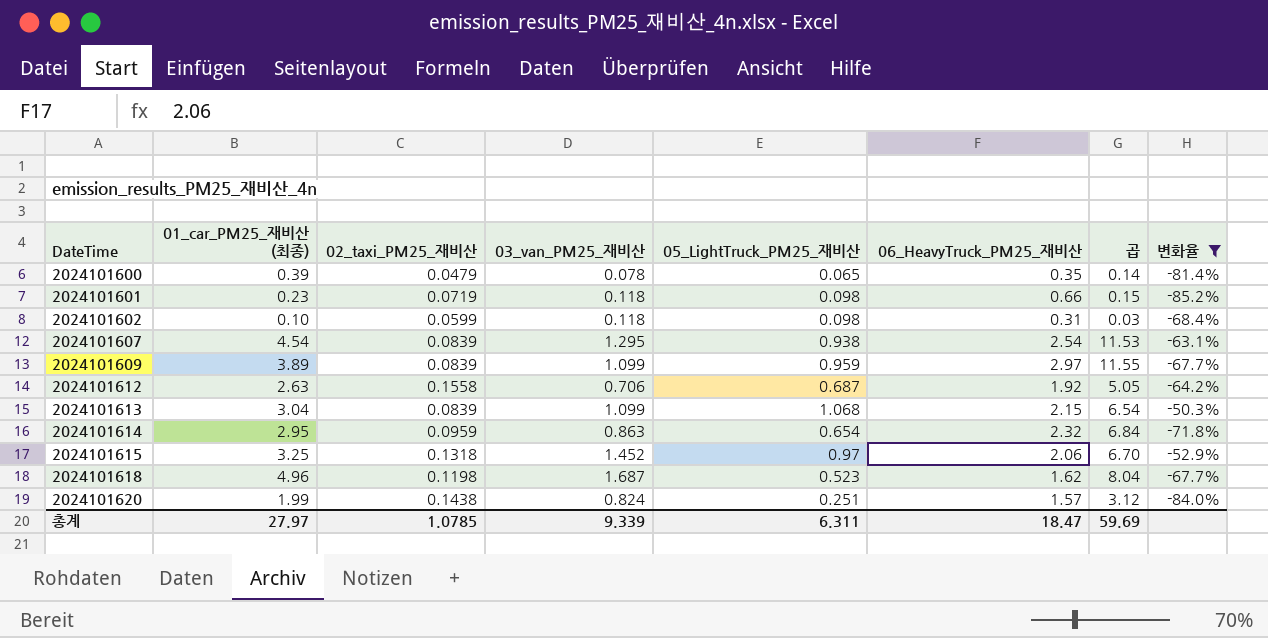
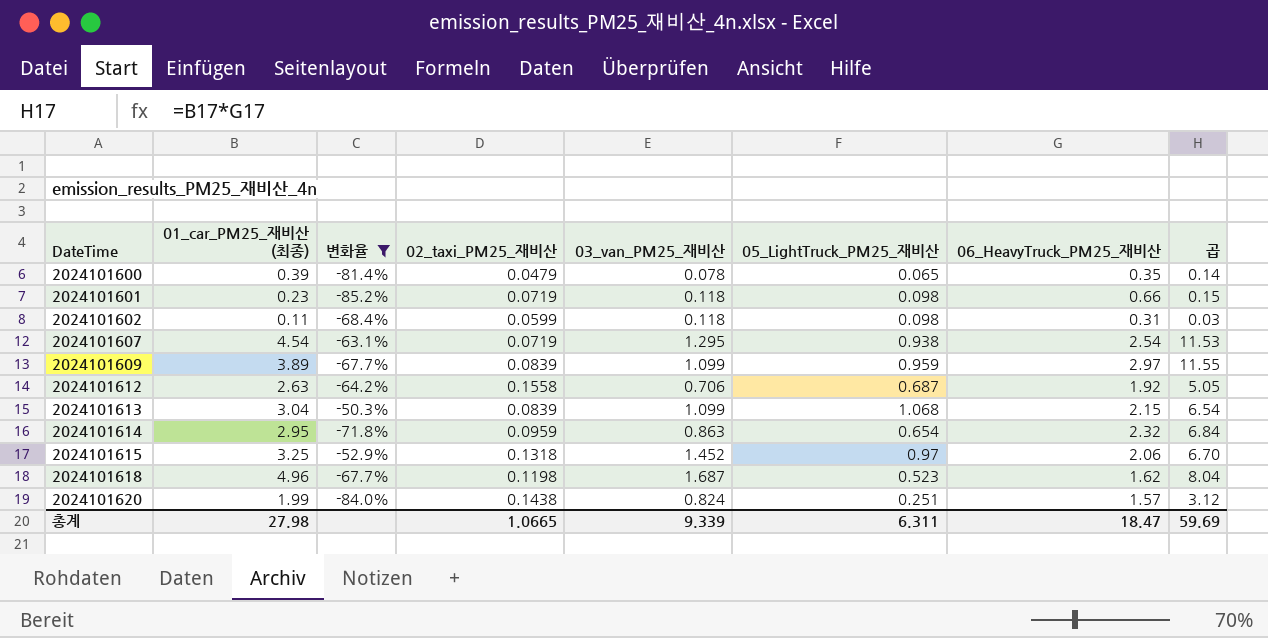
column 변화율 | position: 8 -> 3
2024101602 | 01_car_PM25_재비산 (최종): 0.10 -> 0.11
2024101607 | 02_taxi_PM25_재비산: 0.0839 -> 0.0719
총계 | 01_car_PM25_재비산 (최종): 27.97 -> 27.98
총계 | 02_taxi_PM25_재비산: 1.0785 -> 1.0665

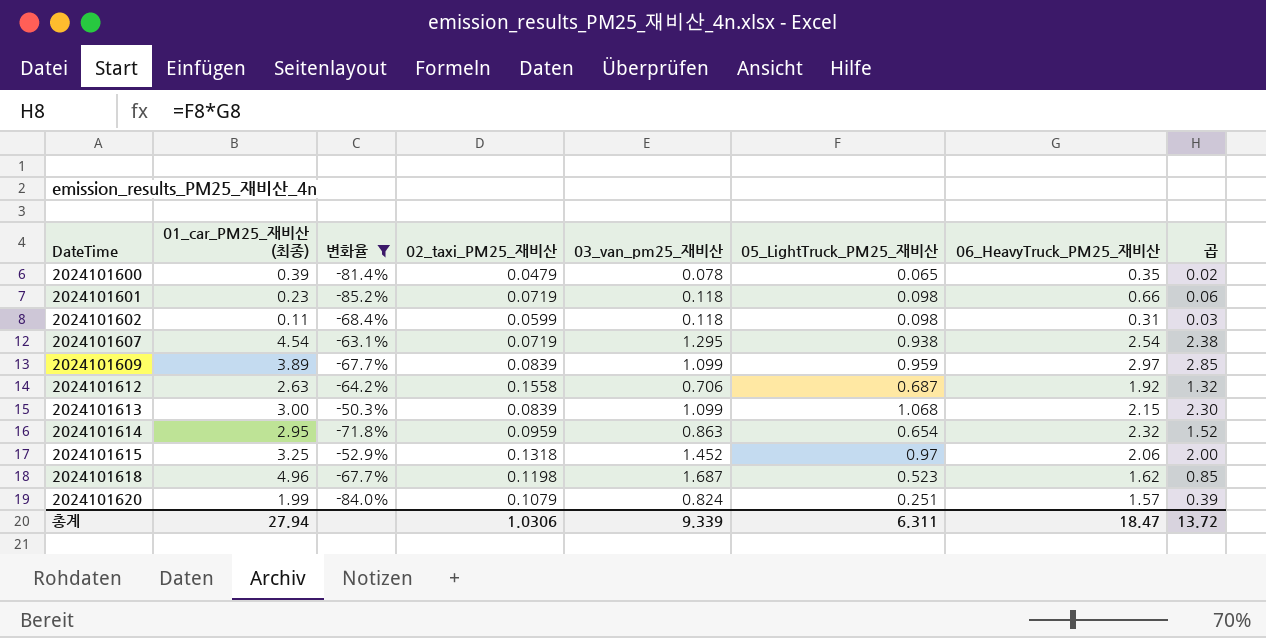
column name: 03_van_PM25_재비산 -> 03_van_pm25_재비산
column 곱 | formula: [01_car_PM25_재비산 (최종)] * [06_HeavyTruck_PM25_재비산] -> [05_LightTruck_PM25_재비산] * [06_HeavyTruck_PM25_재비산]
2024101613 | 01_car_PM25_재비산 (최종): 3.04 -> 3.00
2024101620 | 02_taxi_PM25_재비산: 0.1438 -> 0.1079
총계 | 01_car_PM25_재비산 (최종): 27.98 -> 27.94
총계 | 02_taxi_PM25_재비산: 1.0665 -> 1.0306
총계 | 곱: 59.69 -> 13.72

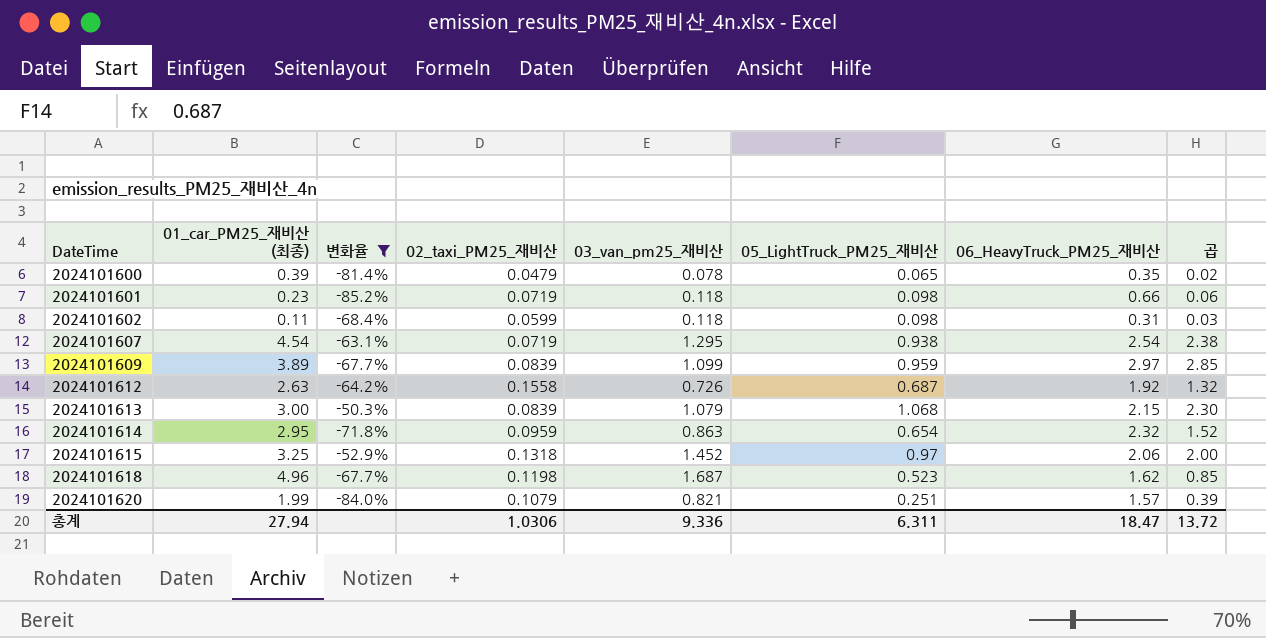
2024101612 | 03_van_pm25_재비산: 0.706 -> 0.726
2024101613 | 03_van_pm25_재비산: 1.099 -> 1.079
2024101620 | 03_van_pm25_재비산: 0.824 -> 0.821
총계 | 03_van_pm25_재비산: 9.339 -> 9.336

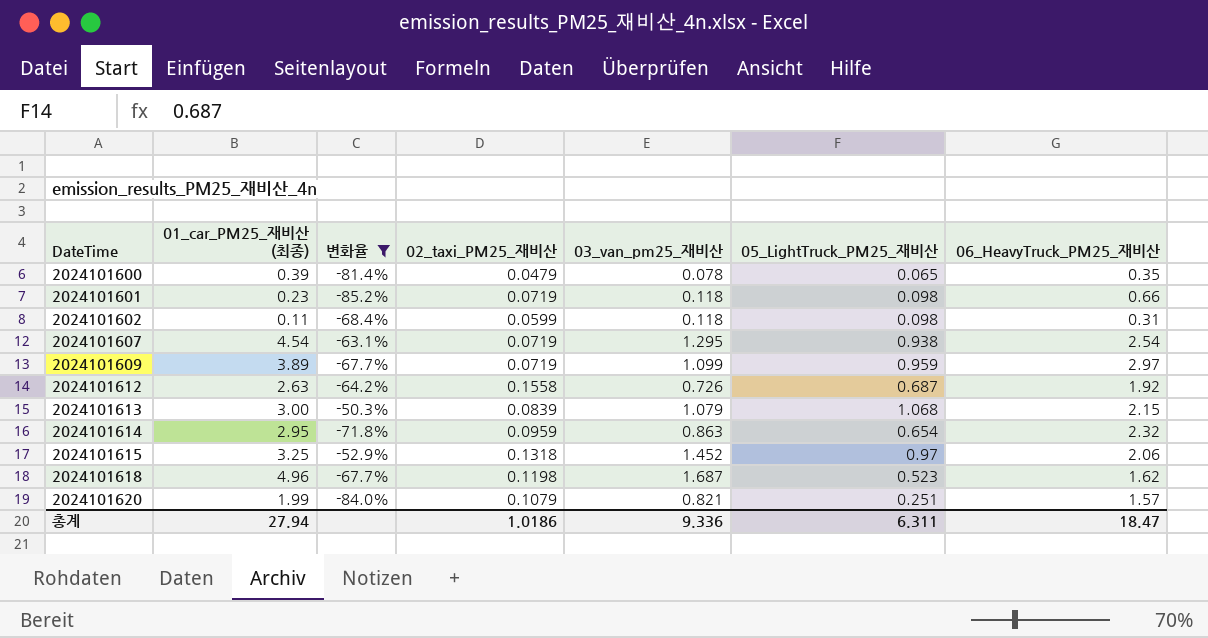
column 곱 | formula: [05_LightTruck_PM25_재비산] * [06_HeavyTruck_PM25_재비산] -> none
2024101609 | 02_taxi_PM25_재비산: 0.0839 -> 0.0719
총계 | 02_taxi_PM25_재비산: 1.0306 -> 1.0186

